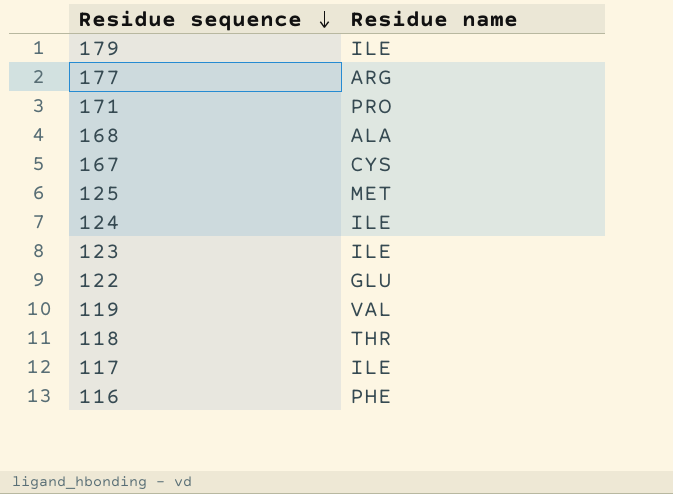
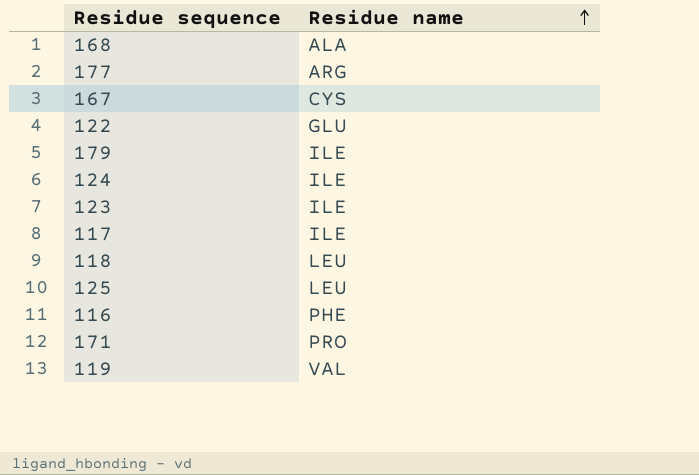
row order: Residue sequence descending -> Residue name ascending
118 | Residue name: THR -> LEU
125 | Residue name: MET -> LEU

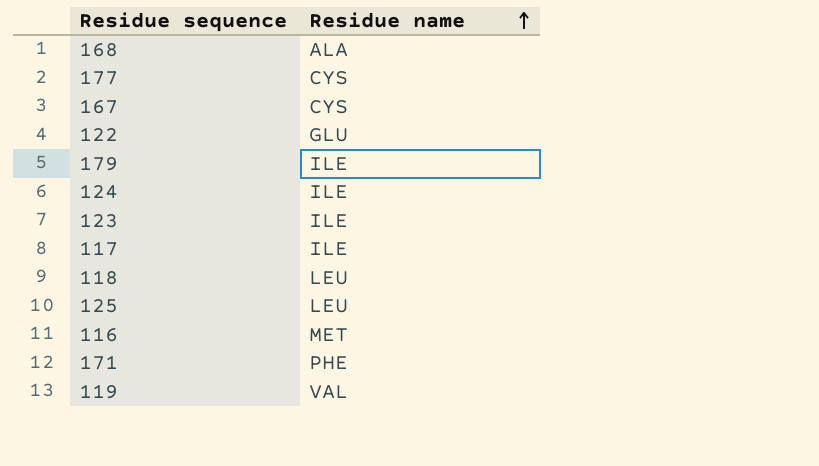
177 | Residue name: ARG -> CYS
116 | Residue name: PHE -> MET
171 | Residue name: PRO -> PHE

